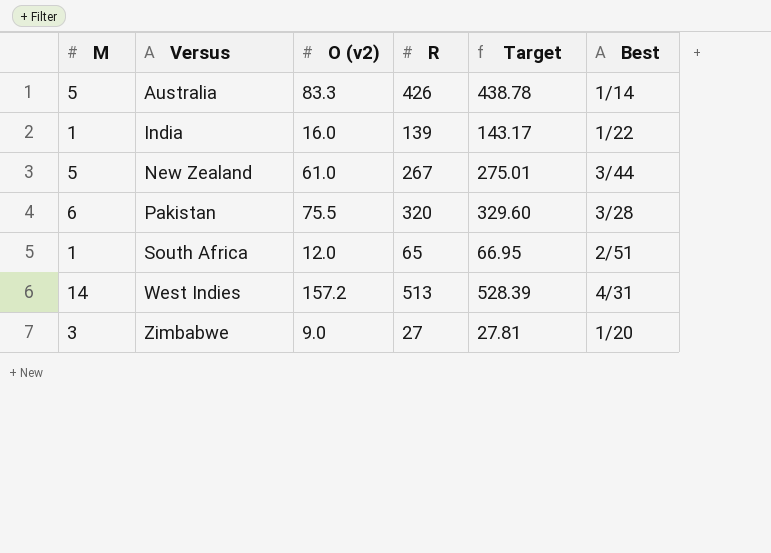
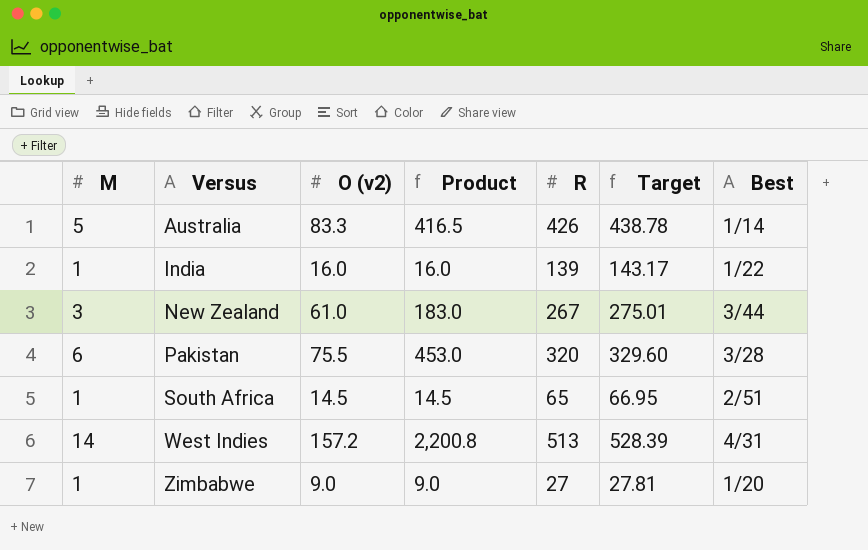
column Product | formula: none -> [M] * [O (v2)]
New Zealand | M: 5 -> 3
South Africa | O (v2): 12.0 -> 14.5
Zimbabwe | M: 3 -> 1

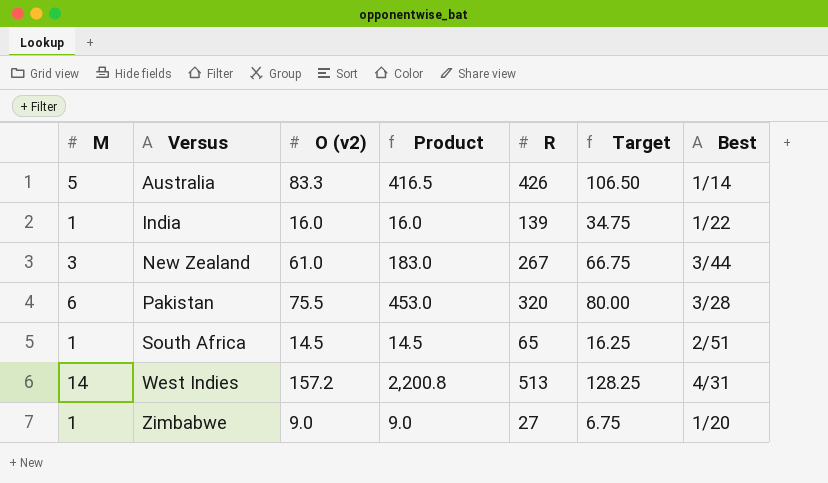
column Target | formula: [R] * 1.03 -> [R] * 0.25

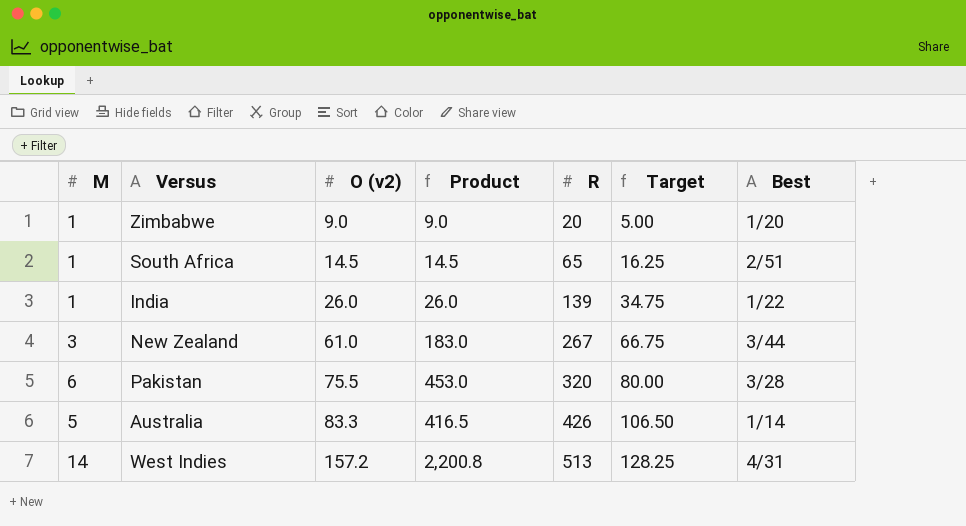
row order: Versus ascending -> O (v2) ascending
Zimbabwe | R: 27 -> 20
Zimbabwe | Target: 6.75 -> 5.00
India | O (v2): 16.0 -> 26.0
India | Product: 16.0 -> 26.0

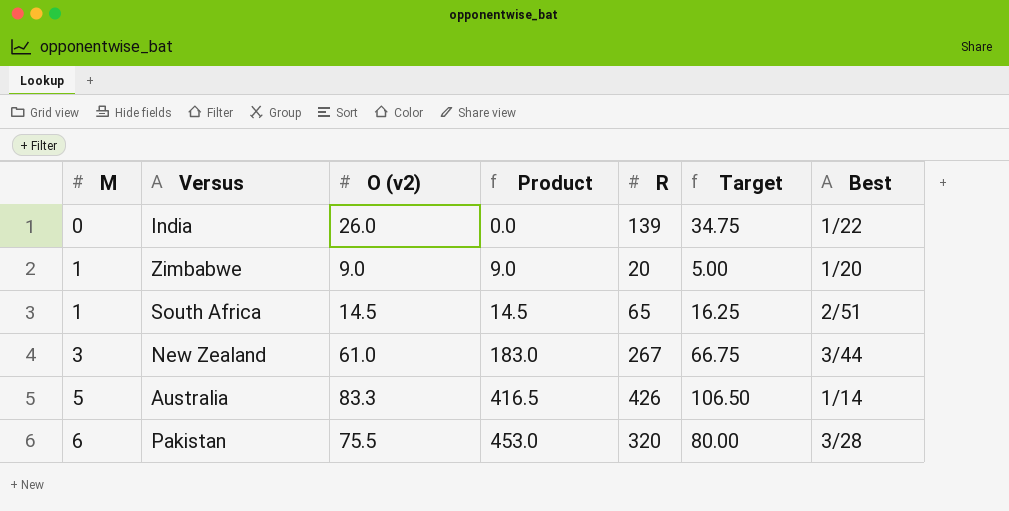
row order: O (v2) ascending -> M ascending
row West Indies: 14 | 157.2 | 2,200.8 | 513 | 128.25 | 4/31 -> none
India | M: 1 -> 0
India | Product: 26.0 -> 0.0

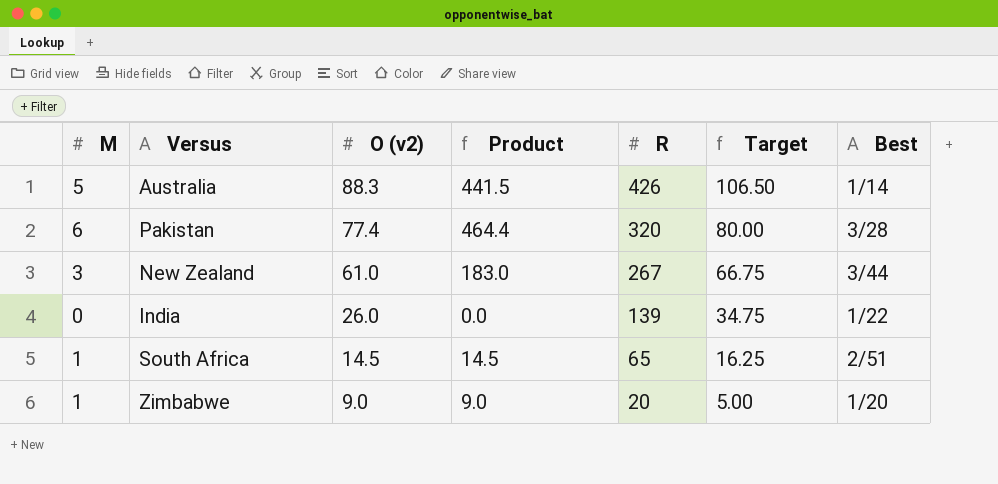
row order: M ascending -> O (v2) descending
Australia | O (v2): 83.3 -> 88.3
Australia | Product: 416.5 -> 441.5
Pakistan | O (v2): 75.5 -> 77.4
Pakistan | Product: 453.0 -> 464.4

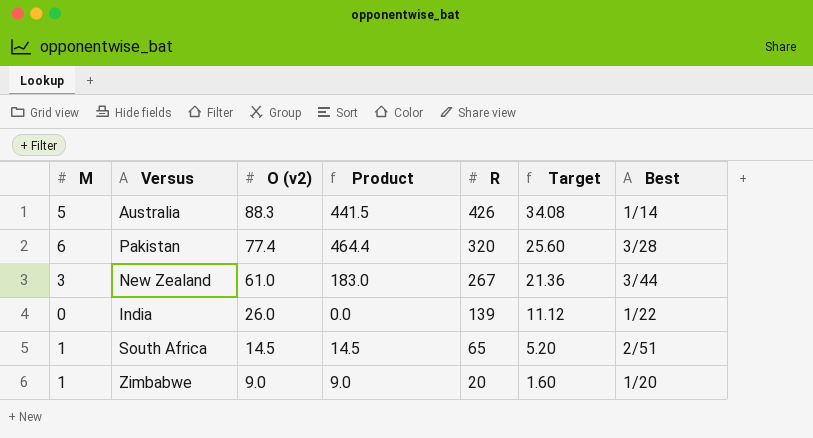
column Target | formula: [R] * 0.25 -> [R] * 0.08

